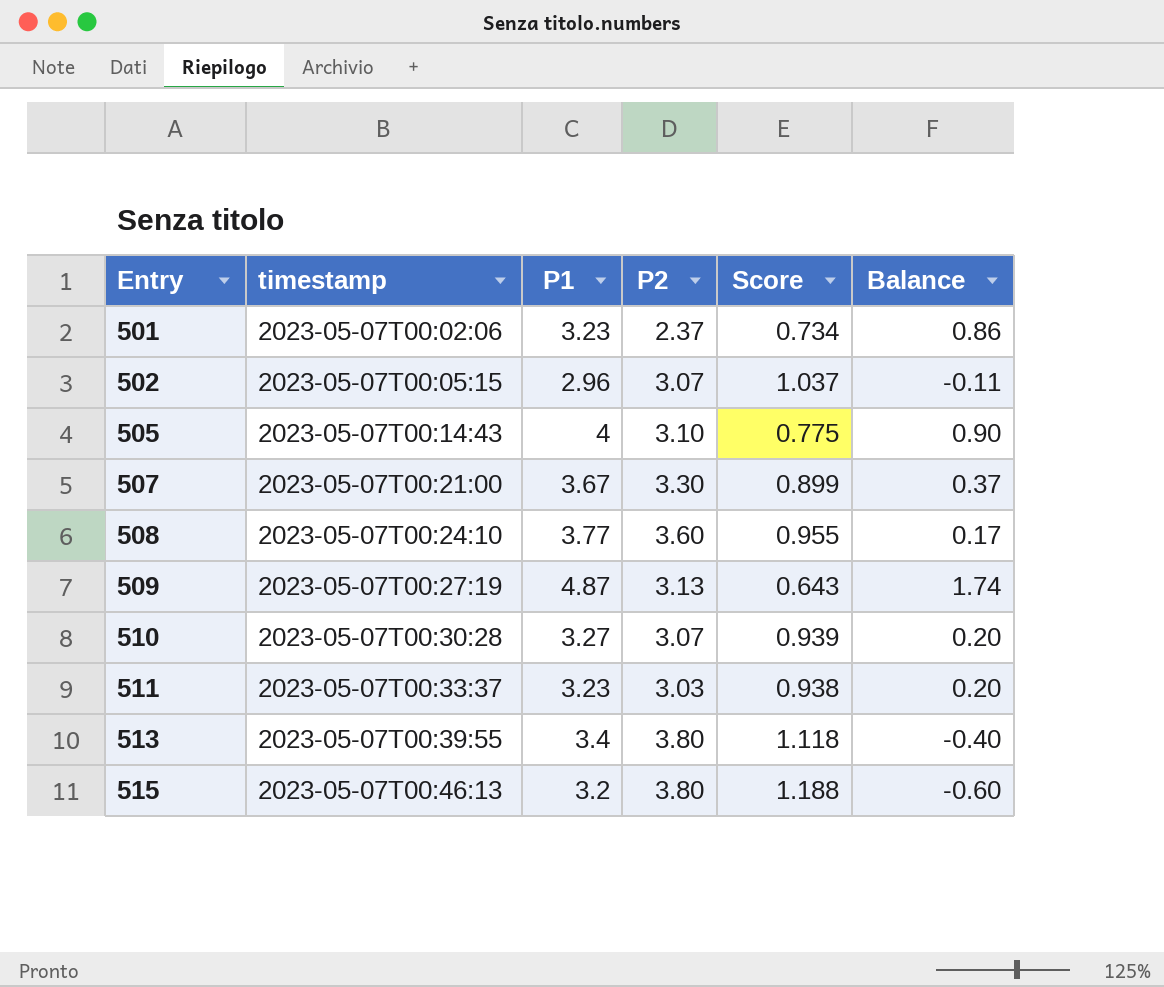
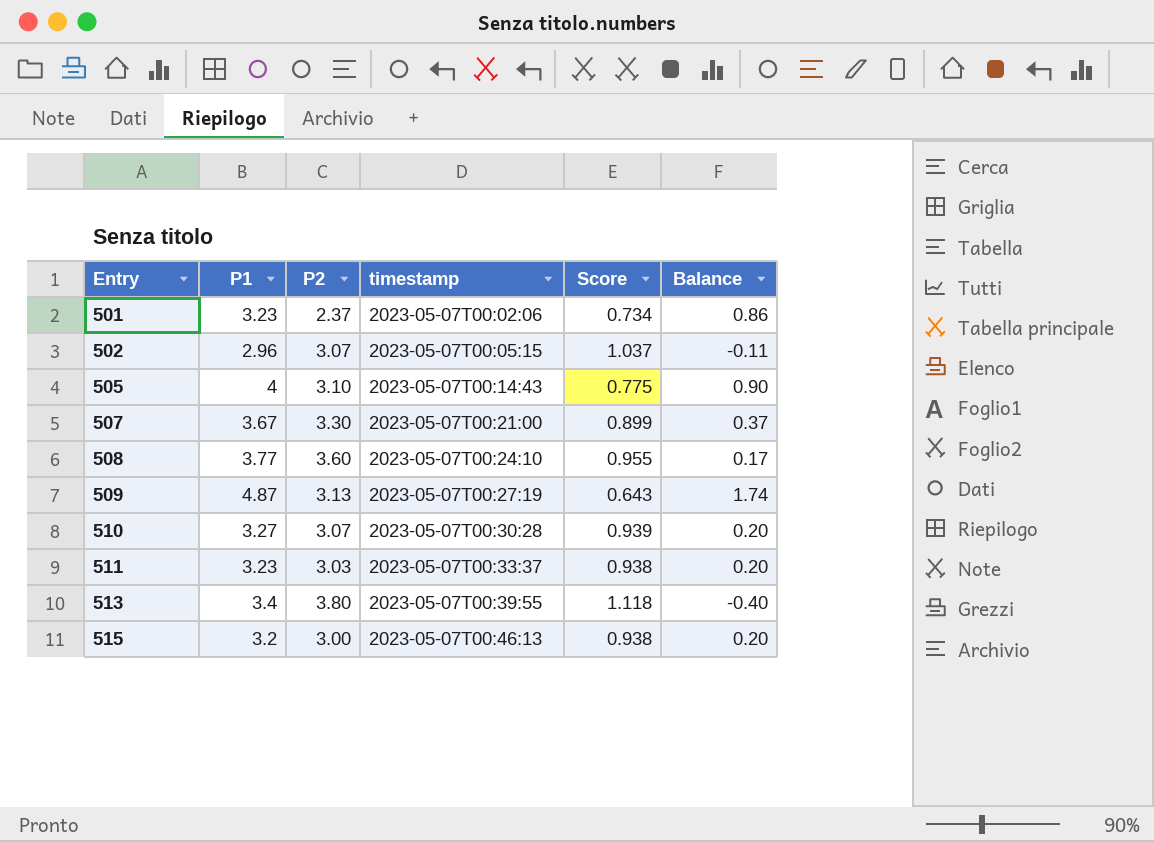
column timestamp | position: 2 -> 4
515 | P2: 3.80 -> 3.00
515 | Score: 1.188 -> 0.938
515 | Balance: -0.60 -> 0.20

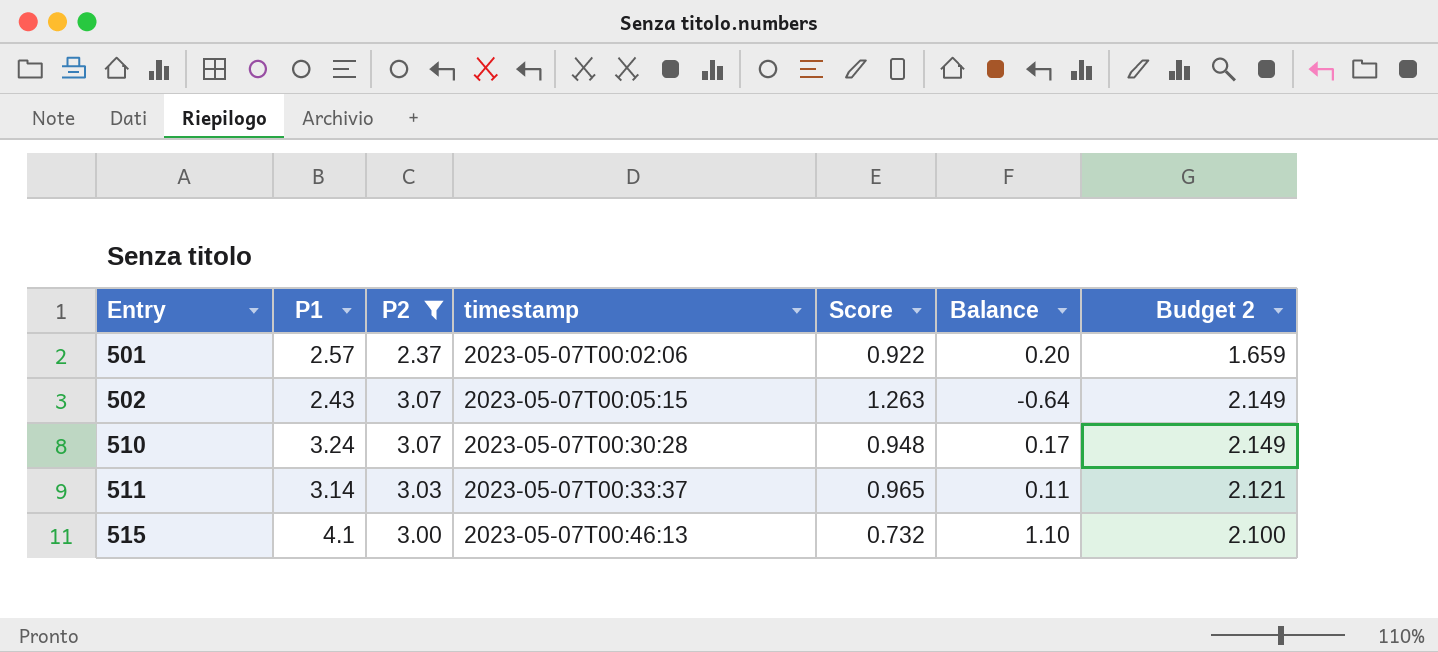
filter: none -> P2 <= 3.07
column Budget 2 | formula: none -> [P2] * 0.7
501 | P1: 3.23 -> 2.57
501 | Score: 0.734 -> 0.922
501 | Balance: 0.86 -> 0.20
502 | P1: 2.96 -> 2.43
502 | Score: 1.037 -> 1.263
502 | Balance: -0.11 -> -0.64
510 | P1: 3.27 -> 3.24
510 | Score: 0.939 -> 0.948
510 | Balance: 0.20 -> 0.17
511 | P1: 3.23 -> 3.14
511 | Score: 0.938 -> 0.965
511 | Balance: 0.20 -> 0.11
515 | P1: 3.2 -> 4.1
515 | Score: 0.938 -> 0.732
515 | Balance: 0.20 -> 1.10

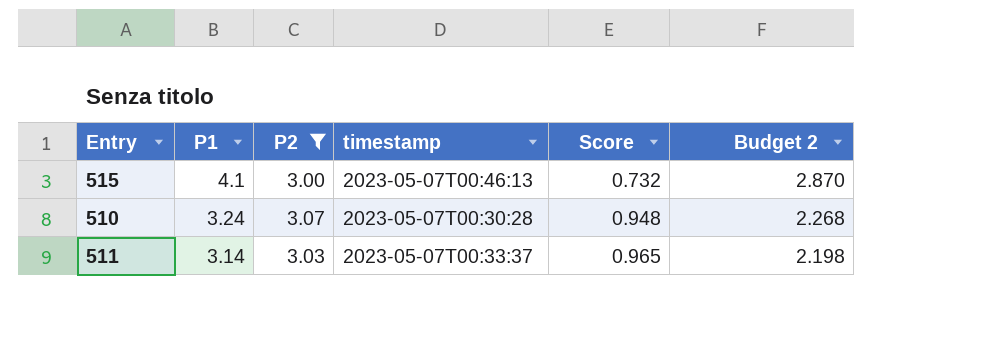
row order: Entry ascending -> P1 descending
column Balance | formula: [P1] - [P2] -> none
column Budget 2 | formula: [P2] * 0.7 -> [P1] * 0.7
row 501: 2.57 | 2.37 | 2023-05-07T00:02:06 | 0.922 | 0.20 | 1.659 -> none
row 502: 2.43 | 3.07 | 2023-05-07T00:05:15 | 1.263 | -0.64 | 2.149 -> none

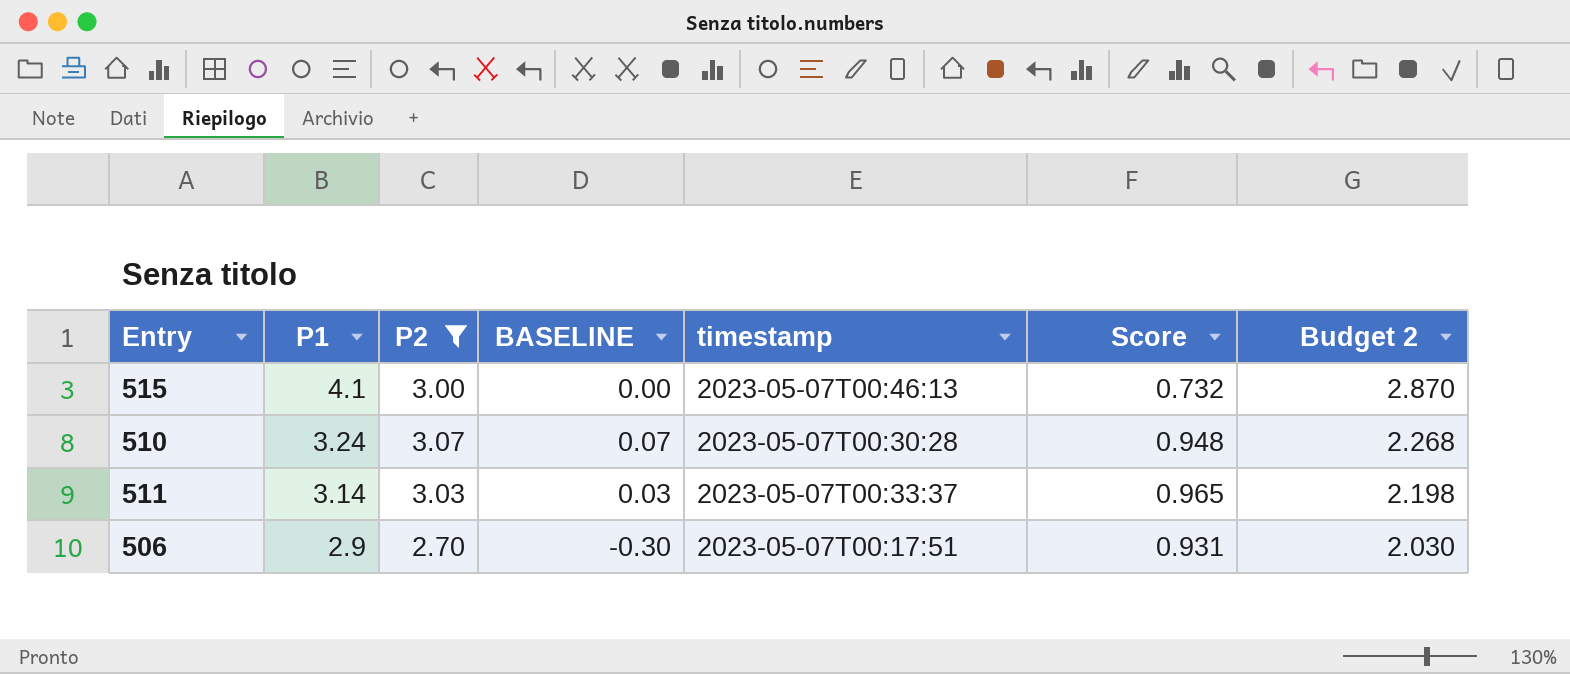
column BASELINE | formula: none -> [P2] - 3
row 506: none -> 2.9 | 2.70 | -0.30 | 2023-05-07T00:17:51 | 0.931 | 2.030

